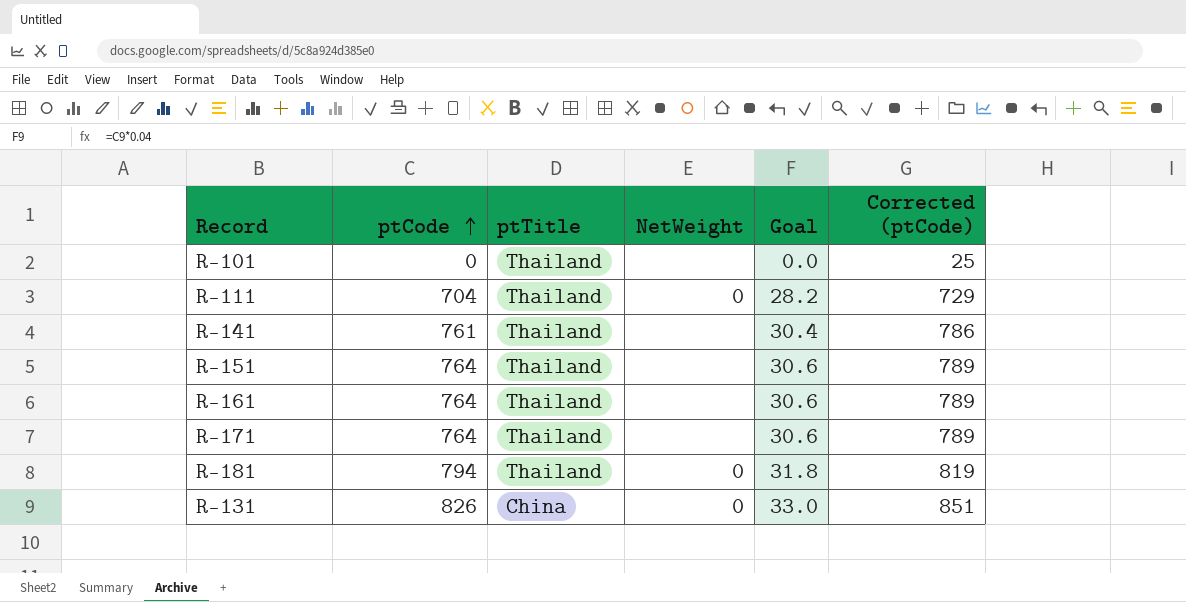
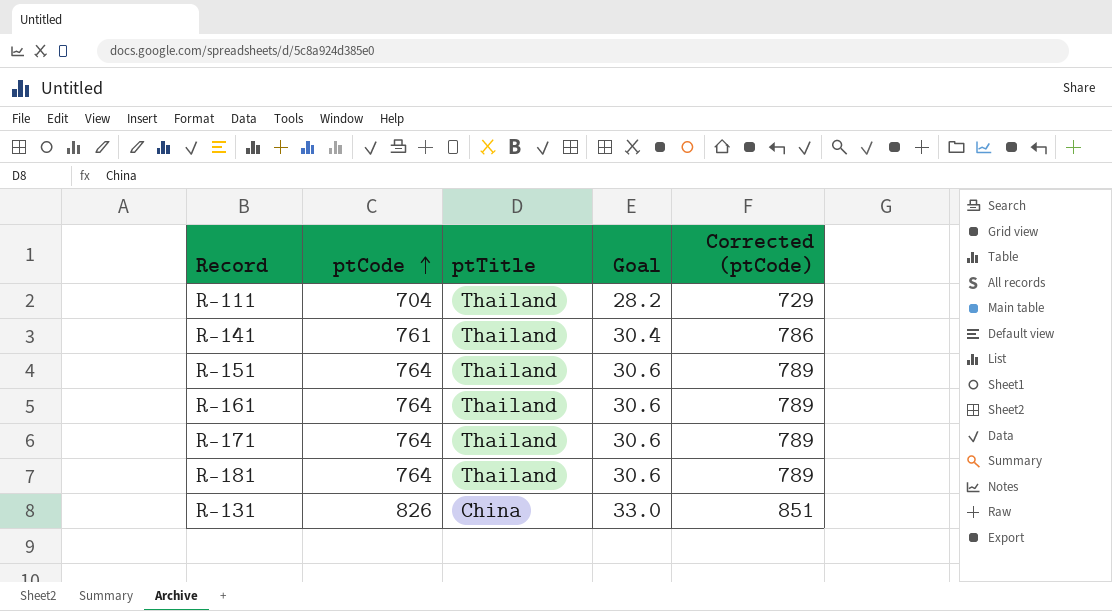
column NetWeight | position: 4 -> none
row R-101: 0 | Thailand | none | 0.0 | 25 -> none
R-181 | ptCode: 794 -> 764
R-181 | Goal: 31.8 -> 30.6
R-181 | Corrected (ptCode): 819 -> 789

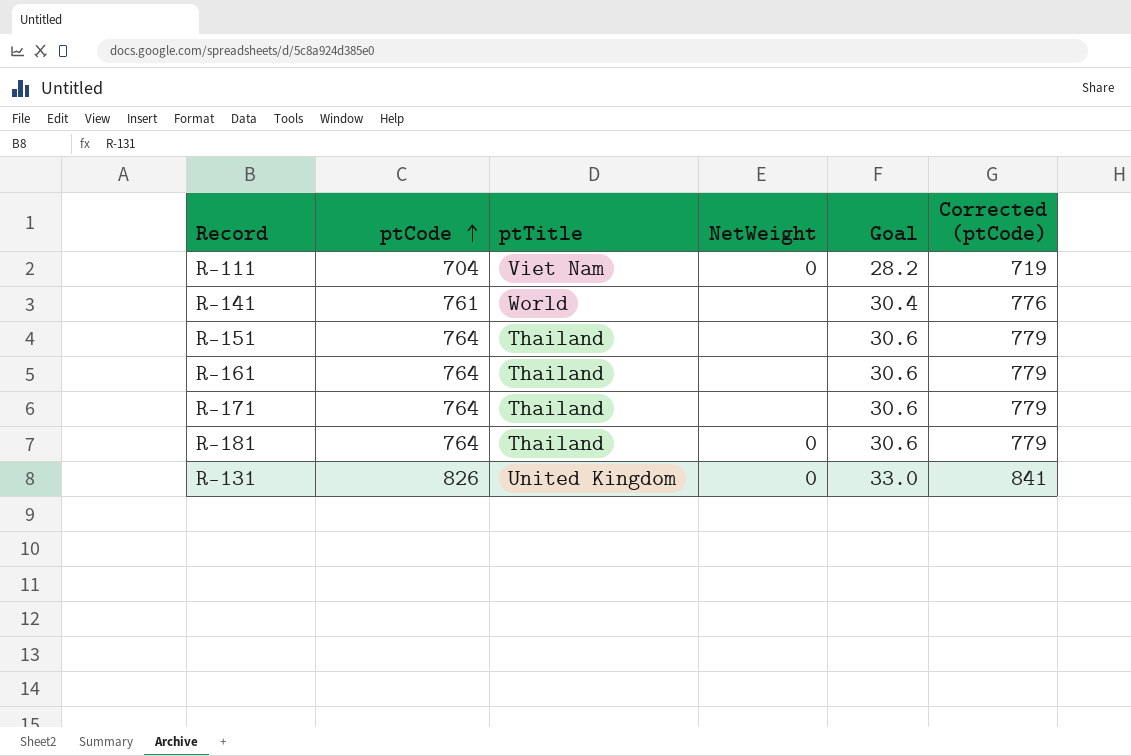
column NetWeight | position: none -> 4
column Corrected (ptCode) | formula: [ptCode] + 25 -> [ptCode] + 15
R-111 | ptTitle: Thailand -> Viet Nam
R-141 | ptTitle: Thailand -> World
R-131 | ptTitle: China -> United Kingdom

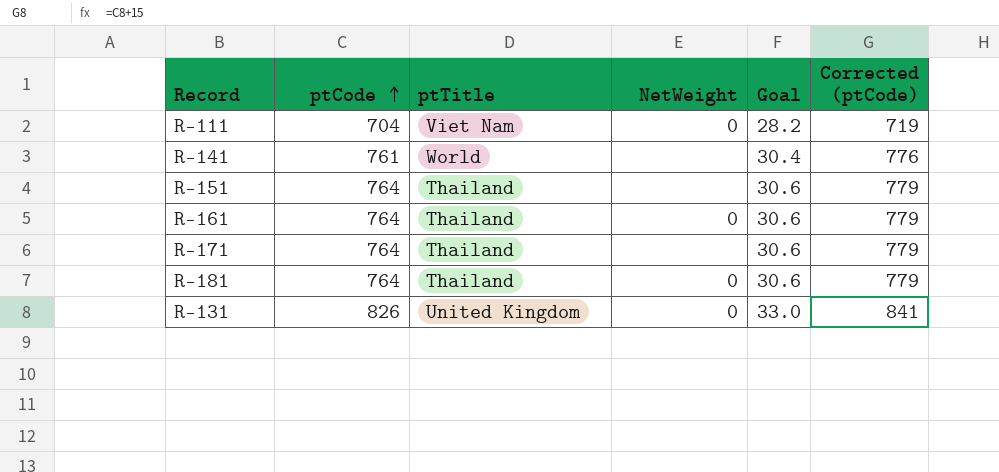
R-161 | NetWeight: none -> 0

